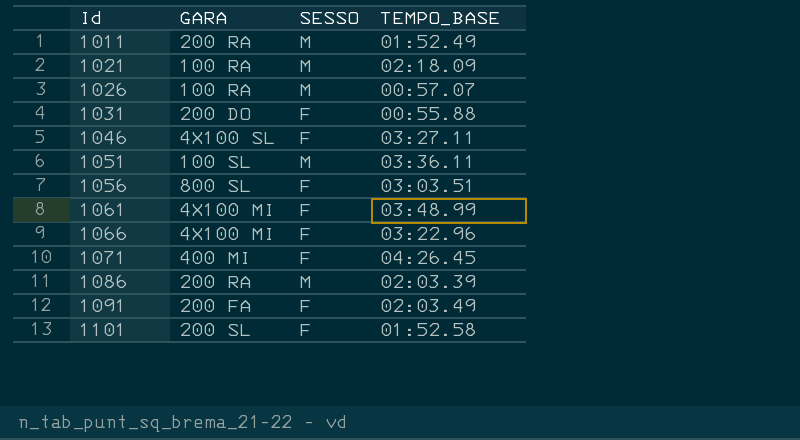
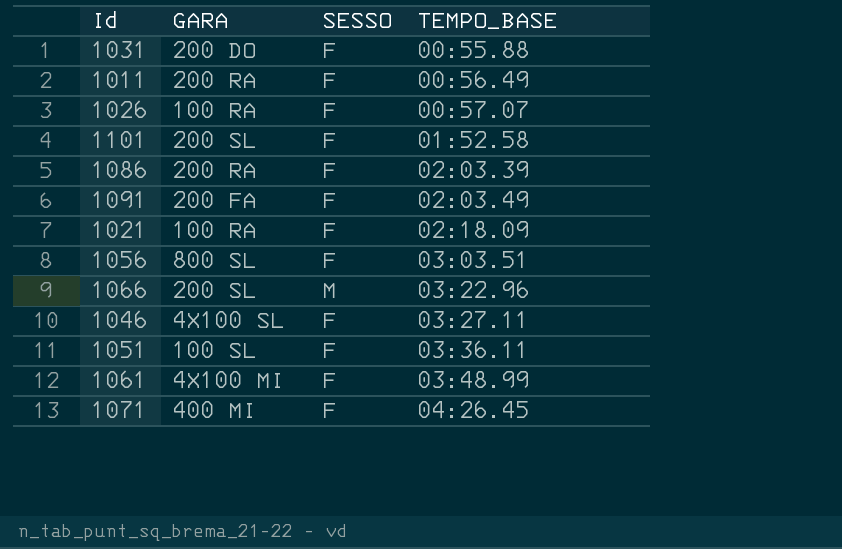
row order: Id ascending -> TEMPO_BASE ascending
1011 | SESSO: M -> F
1011 | TEMPO_BASE: 01:52.49 -> 00:56.49
1026 | SESSO: M -> F
1086 | SESSO: M -> F
1021 | SESSO: M -> F
1066 | GARA: 4X100 MI -> 200 SL
1066 | SESSO: F -> M
1051 | SESSO: M -> F

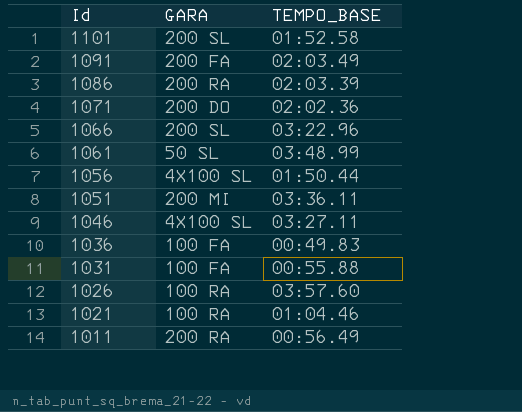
row order: TEMPO_BASE ascending -> Id descending
column SESSO | position: 3 -> none
1071 | GARA: 400 MI -> 200 DO
1071 | TEMPO_BASE: 04:26.45 -> 02:02.36
1061 | GARA: 4X100 MI -> 50 SL
1056 | GARA: 800 SL -> 4X100 SL
1056 | TEMPO_BASE: 03:03.51 -> 01:50.44
1051 | GARA: 100 SL -> 200 MI
row 1036: none -> 100 FA | 00:49.83
1031 | GARA: 200 DO -> 100 FA
1026 | TEMPO_BASE: 00:57.07 -> 03:57.60
1021 | TEMPO_BASE: 02:18.09 -> 01:04.46

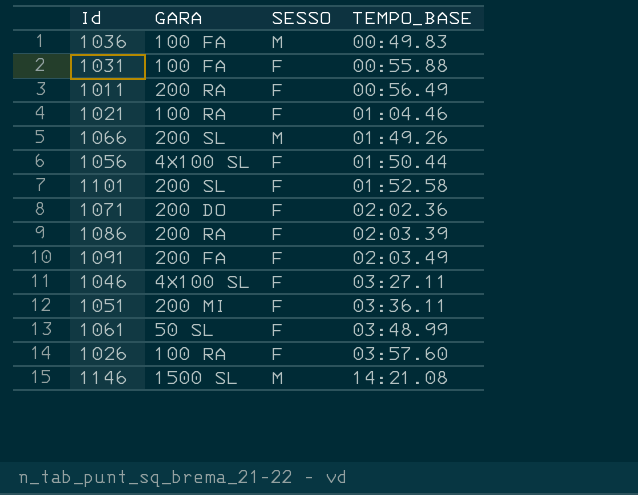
row order: Id descending -> TEMPO_BASE ascending
column SESSO | position: none -> 3
1066 | TEMPO_BASE: 03:22.96 -> 01:49.26
row 1146: none -> 1500 SL | M | 14:21.08

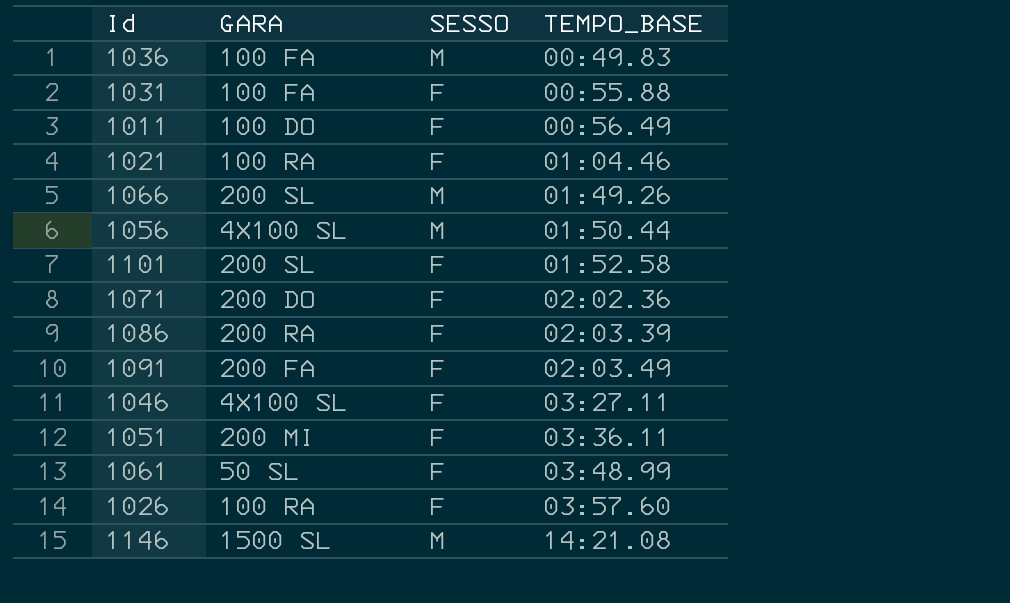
1011 | GARA: 200 RA -> 100 DO
1056 | SESSO: F -> M

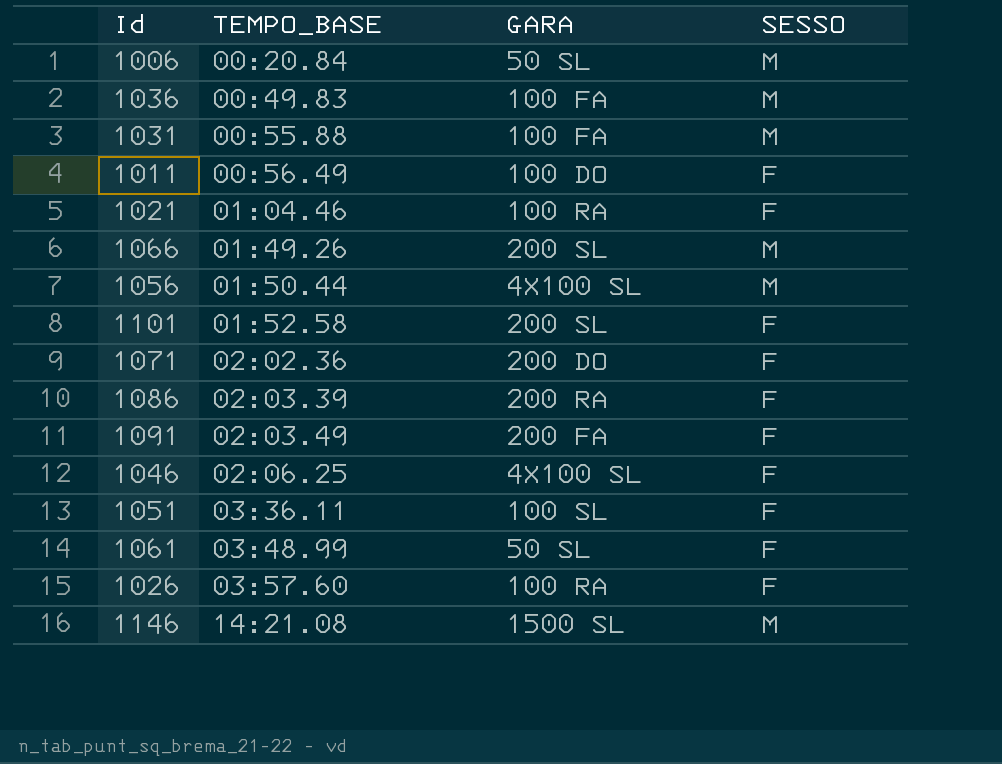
column TEMPO_BASE | position: 4 -> 2
row 1006: none -> 00:20.84 | 50 SL | M
1031 | SESSO: F -> M
1046 | TEMPO_BASE: 03:27.11 -> 02:06.25
1051 | GARA: 200 MI -> 100 SL

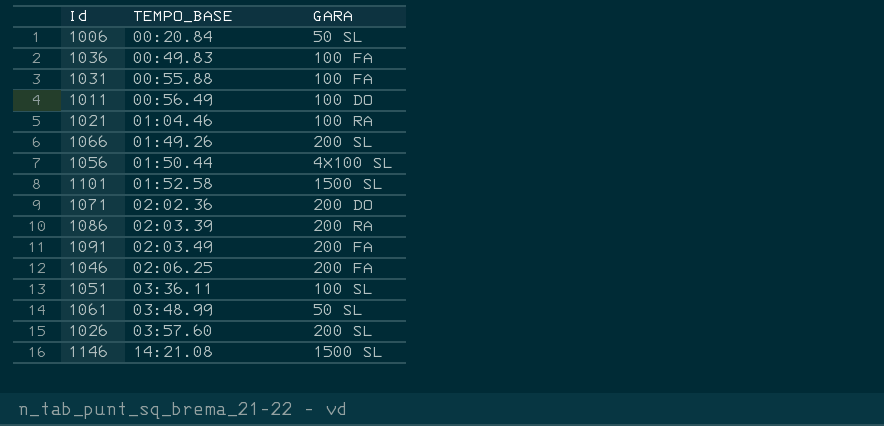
column SESSO | position: 4 -> none
1101 | GARA: 200 SL -> 1500 SL
1046 | GARA: 4X100 SL -> 200 FA
1026 | GARA: 100 RA -> 200 SL

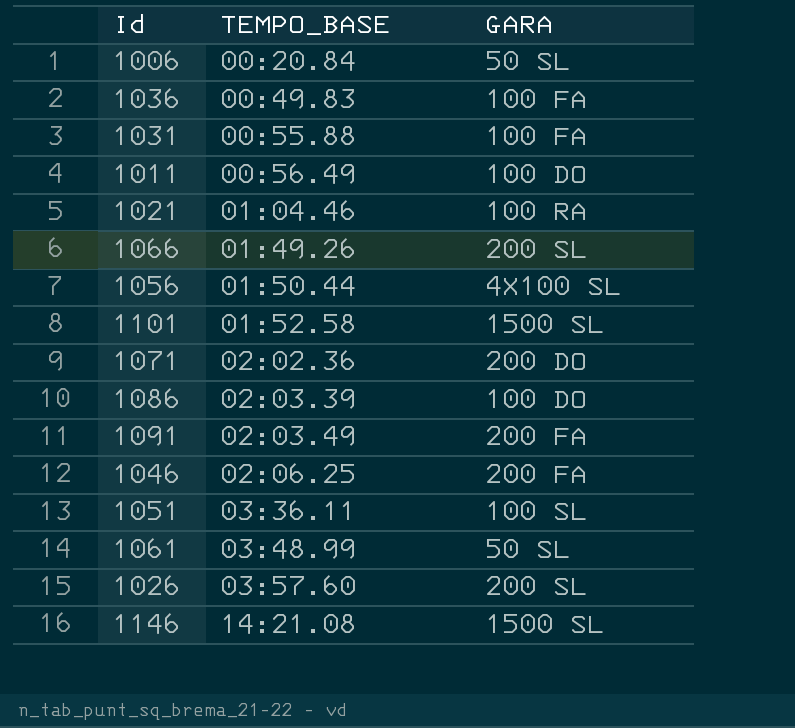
1086 | GARA: 200 RA -> 100 DO

